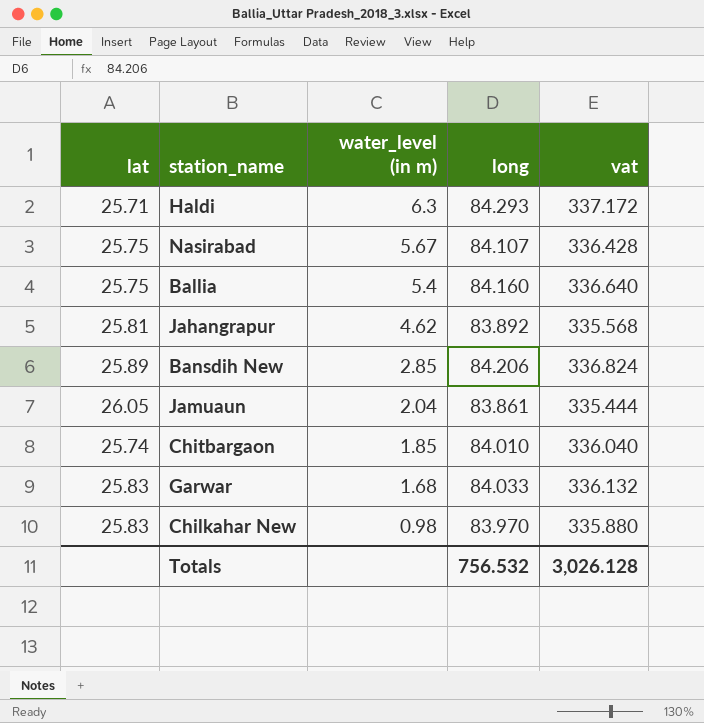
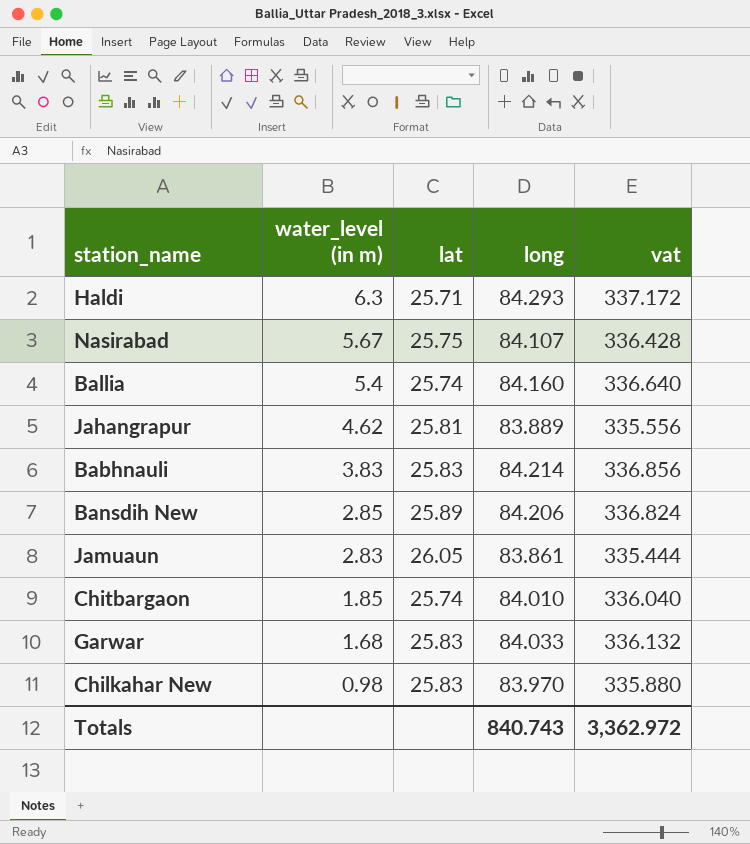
column lat | position: 1 -> 3
Ballia | lat: 25.75 -> 25.74
Jahangrapur | long: 83.892 -> 83.889
Jahangrapur | vat: 335.568 -> 335.556
row Babhnauli: none -> 3.83 | 25.83 | 84.214 | 336.856
Jamuaun | water_level (in m): 2.04 -> 2.83
Totals | long: 756.532 -> 840.743
Totals | vat: 3,026.128 -> 3,362.972

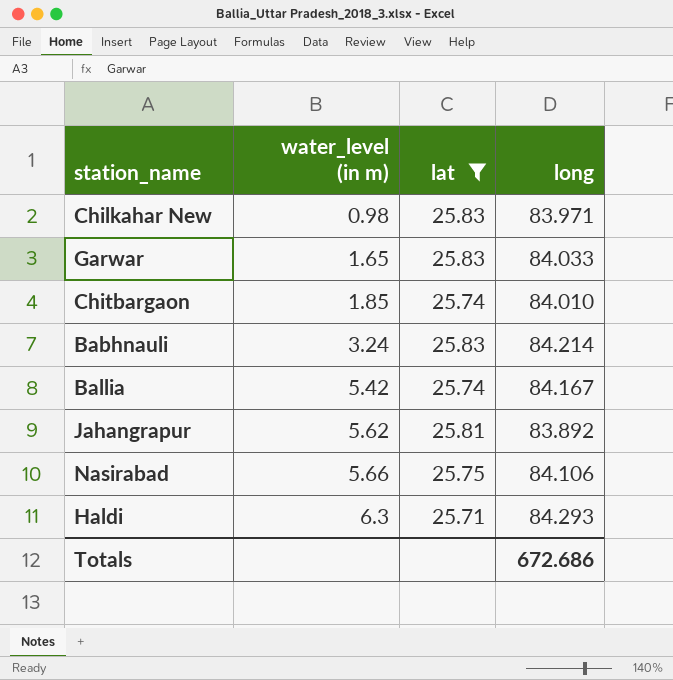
filter: none -> lat <= 25.83
row order: water_level (in m) descending -> water_level (in m) ascending
column vat | formula: [long] * 4 -> none
Chilkahar New | long: 83.970 -> 83.971
Garwar | water_level (in m): 1.68 -> 1.65
Babhnauli | water_level (in m): 3.83 -> 3.24
Ballia | water_level (in m): 5.4 -> 5.42
Ballia | long: 84.160 -> 84.167
Jahangrapur | water_level (in m): 4.62 -> 5.62
Jahangrapur | long: 83.889 -> 83.892
Nasirabad | water_level (in m): 5.67 -> 5.66
Nasirabad | long: 84.107 -> 84.106
Totals | long: 840.743 -> 672.686

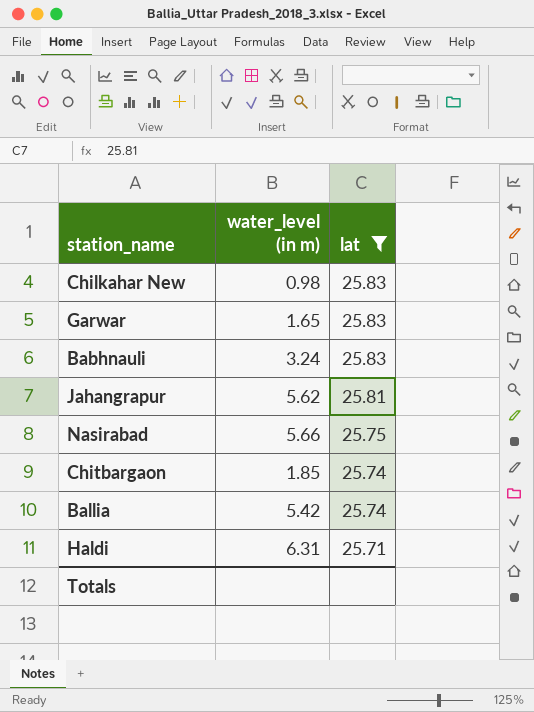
row order: water_level (in m) ascending -> lat descending
column long | position: 4 -> none
Haldi | water_level (in m): 6.3 -> 6.31

